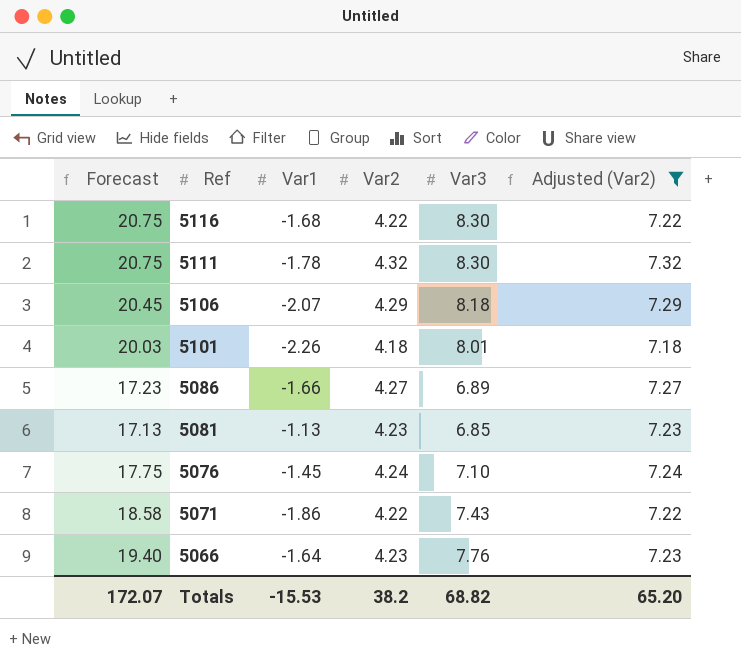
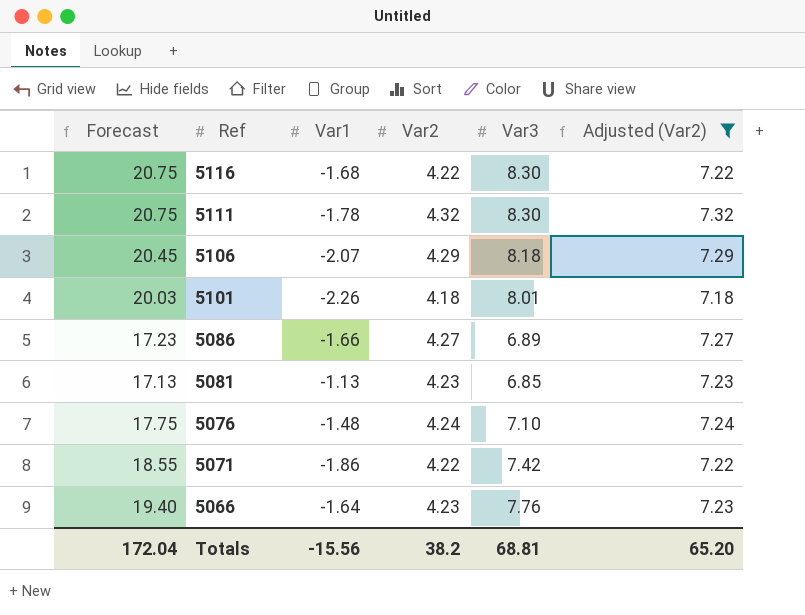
5076 | Var1: -1.45 -> -1.48
5071 | Forecast: 18.58 -> 18.55
5071 | Var3: 7.43 -> 7.42
Totals | Forecast: 172.07 -> 172.04
Totals | Var1: -15.53 -> -15.56
Totals | Var3: 68.82 -> 68.81

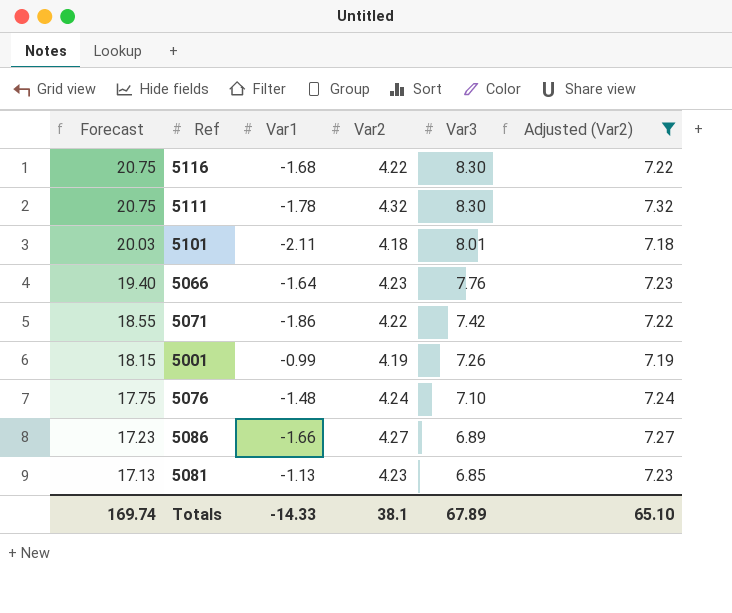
row order: Ref descending -> Forecast descending
row 5106: 20.45 | -2.07 | 4.29 | 8.18 | 7.29 -> none
5101 | Var1: -2.26 -> -2.11
row 5001: none -> 18.15 | -0.99 | 4.19 | 7.26 | 7.19
Totals | Forecast: 172.04 -> 169.74
Totals | Var1: -15.56 -> -14.33
Totals | Var2: 38.2 -> 38.1
Totals | Var3: 68.81 -> 67.89
Totals | Adjusted (Var2): 65.20 -> 65.10

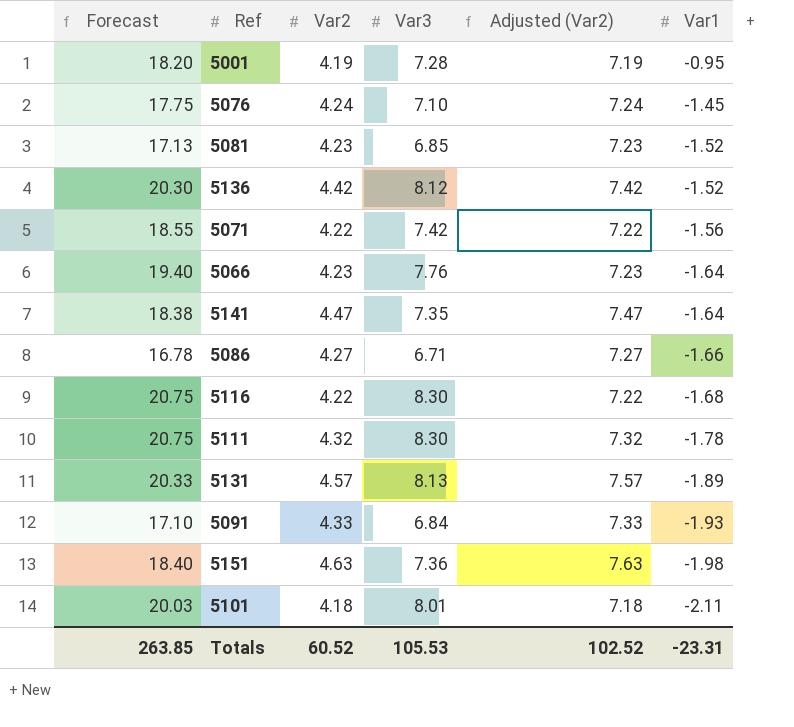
filter: Adjusted (Var2) <= 7.32 -> none
row order: Forecast descending -> Var1 descending
column Var1 | position: 3 -> 6
5001 | Forecast: 18.15 -> 18.20
5001 | Var3: 7.26 -> 7.28
5001 | Var1: -0.99 -> -0.95
5076 | Var1: -1.48 -> -1.45
5081 | Var1: -1.13 -> -1.52
5071 | Var1: -1.86 -> -1.56
5086 | Forecast: 17.23 -> 16.78
5086 | Var3: 6.89 -> 6.71
Totals | Forecast: 169.74 -> 263.85
Totals | Var2: 38.1 -> 60.52
Totals | Var3: 67.89 -> 105.53
Totals | Adjusted (Var2): 65.10 -> 102.52
Totals | Var1: -14.33 -> -23.31

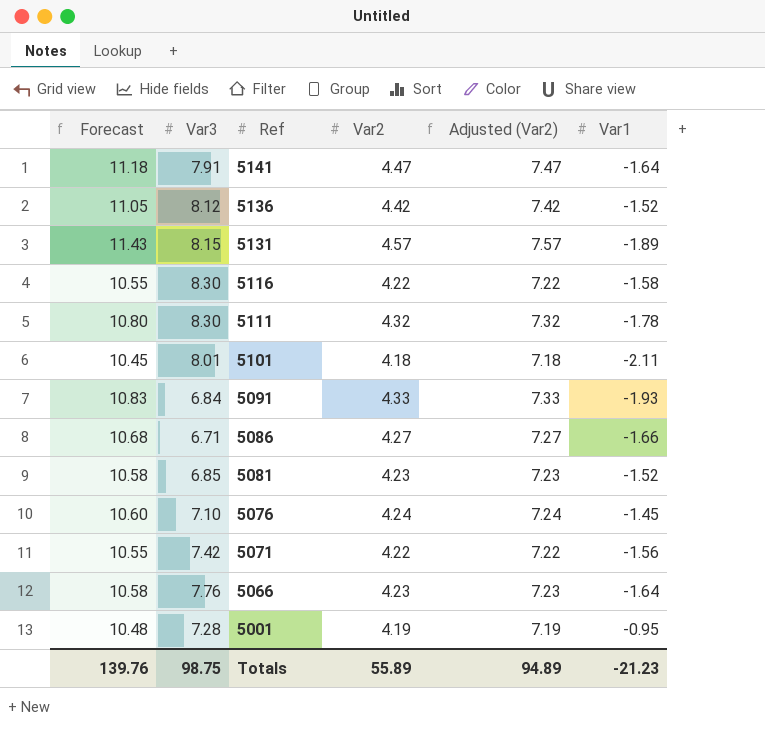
row order: Var1 descending -> Ref descending
column Forecast | formula: [Var3] * 2.5 -> [Var2] * 2.5
column Var3 | position: 4 -> 2
row 5151: 18.40 | 4.63 | 7.36 | 7.63 | -1.98 -> none
5141 | Var3: 7.35 -> 7.91
5131 | Var3: 8.13 -> 8.15
5116 | Var1: -1.68 -> -1.58
Totals | Forecast: 263.85 -> 139.76
Totals | Var3: 105.53 -> 98.75
Totals | Var2: 60.52 -> 55.89
Totals | Adjusted (Var2): 102.52 -> 94.89
Totals | Var1: -23.31 -> -21.23

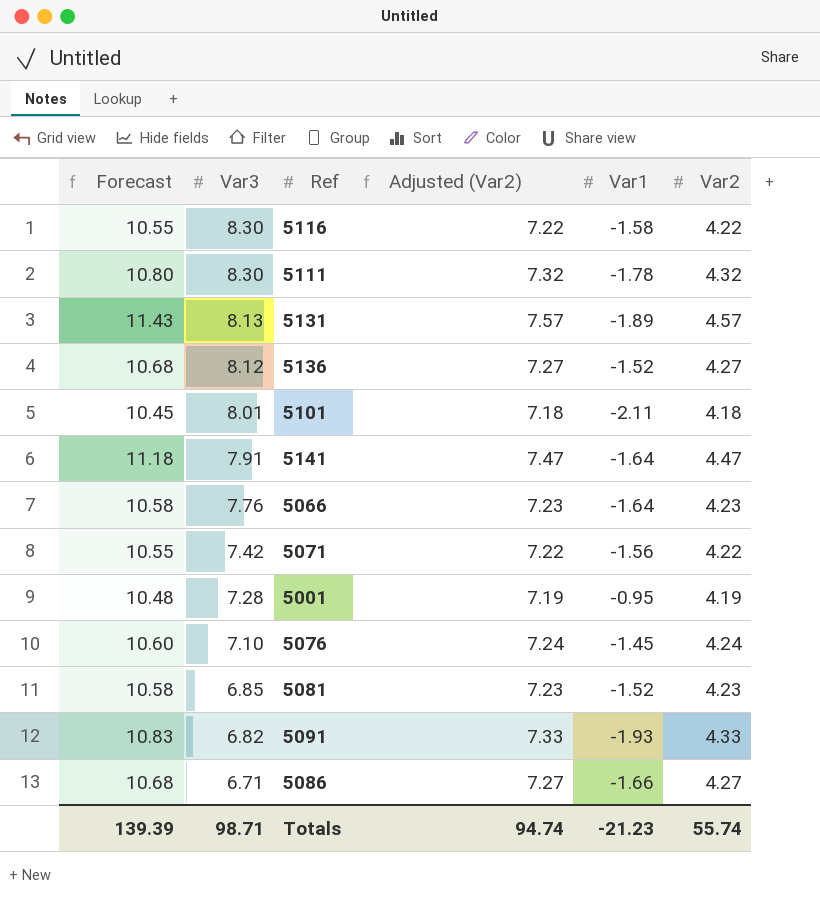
row order: Ref descending -> Var3 descending
column Var2 | position: 4 -> 6
5131 | Var3: 8.15 -> 8.13
5136 | Forecast: 11.05 -> 10.68
5136 | Adjusted (Var2): 7.42 -> 7.27
5136 | Var2: 4.42 -> 4.27
5091 | Var3: 6.84 -> 6.82
Totals | Forecast: 139.76 -> 139.39
Totals | Var3: 98.75 -> 98.71
Totals | Adjusted (Var2): 94.89 -> 94.74
Totals | Var2: 55.89 -> 55.74

